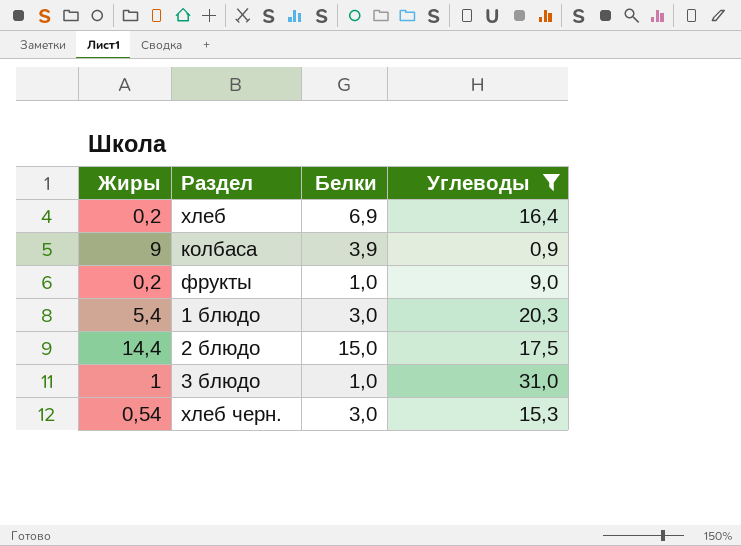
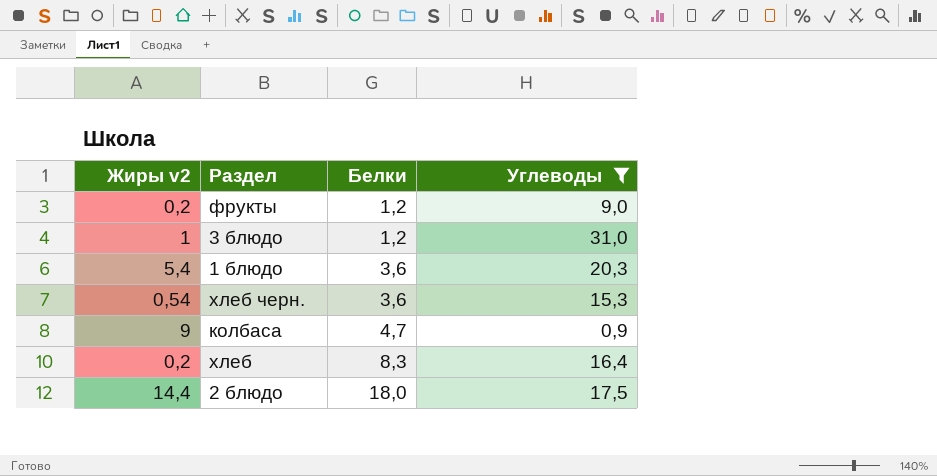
row order: none -> Белки ascending
column name: Жиры -> Жиры v2
фрукты | Белки: 1,0 -> 1,2
3 блюдо | Белки: 1,0 -> 1,2
1 блюдо | Белки: 3,0 -> 3,6
хлеб черн. | Белки: 3,0 -> 3,6
колбаса | Белки: 3,9 -> 4,7
хлеб | Белки: 6,9 -> 8,3
2 блюдо | Белки: 15,0 -> 18,0

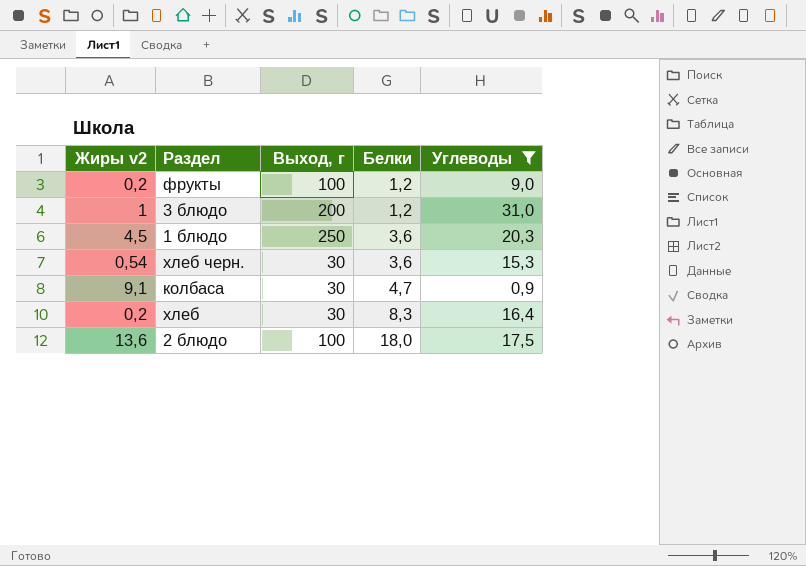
column Выход, г | position: none -> 3
1 блюдо | Жиры v2: 5,4 -> 4,5
колбаса | Жиры v2: 9 -> 9,1
2 блюдо | Жиры v2: 14,4 -> 13,6

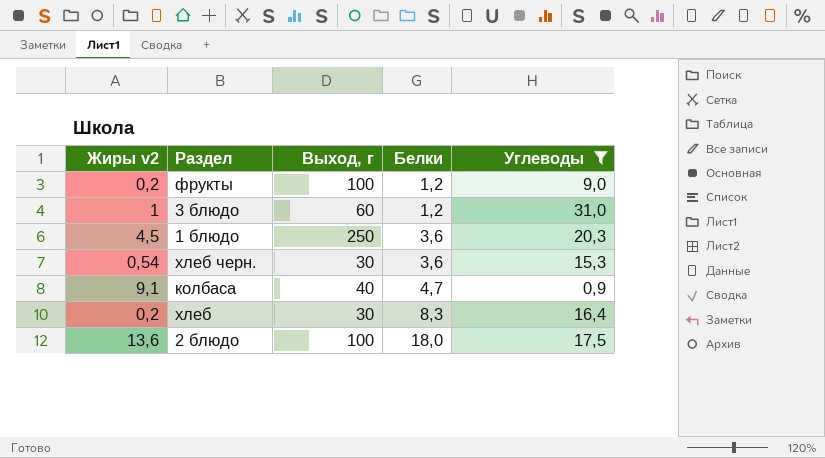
3 блюдо | Выход, г: 200 -> 60
колбаса | Выход, г: 30 -> 40

